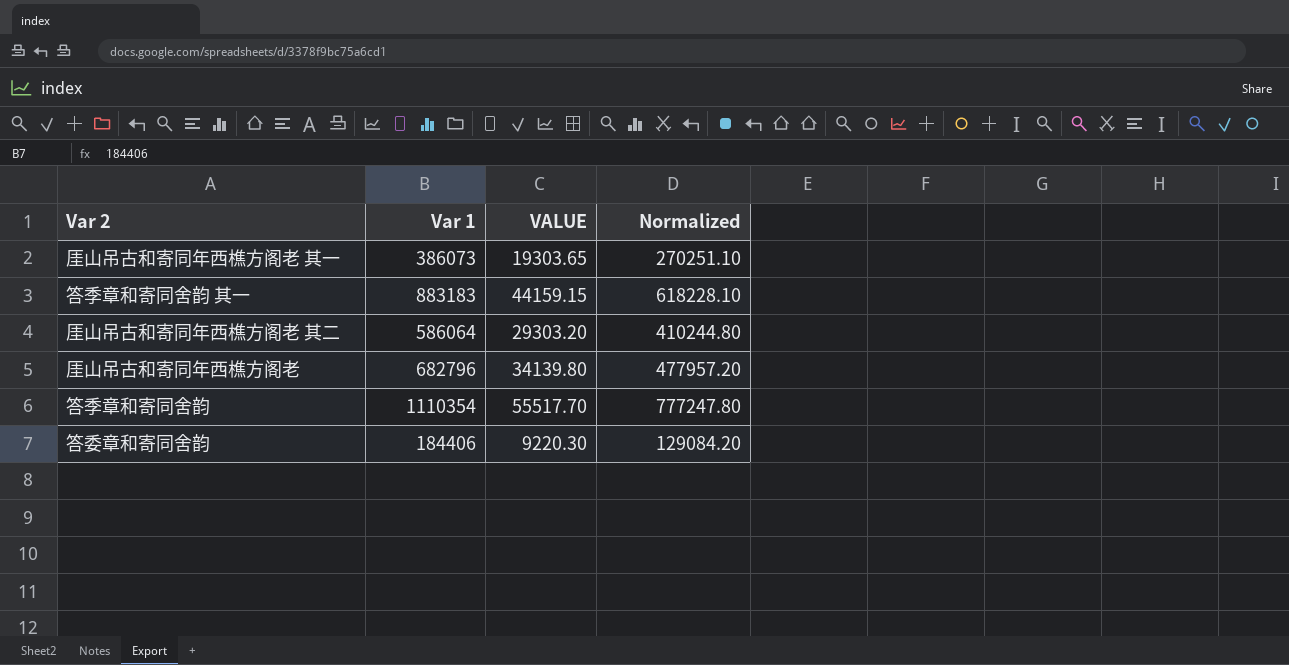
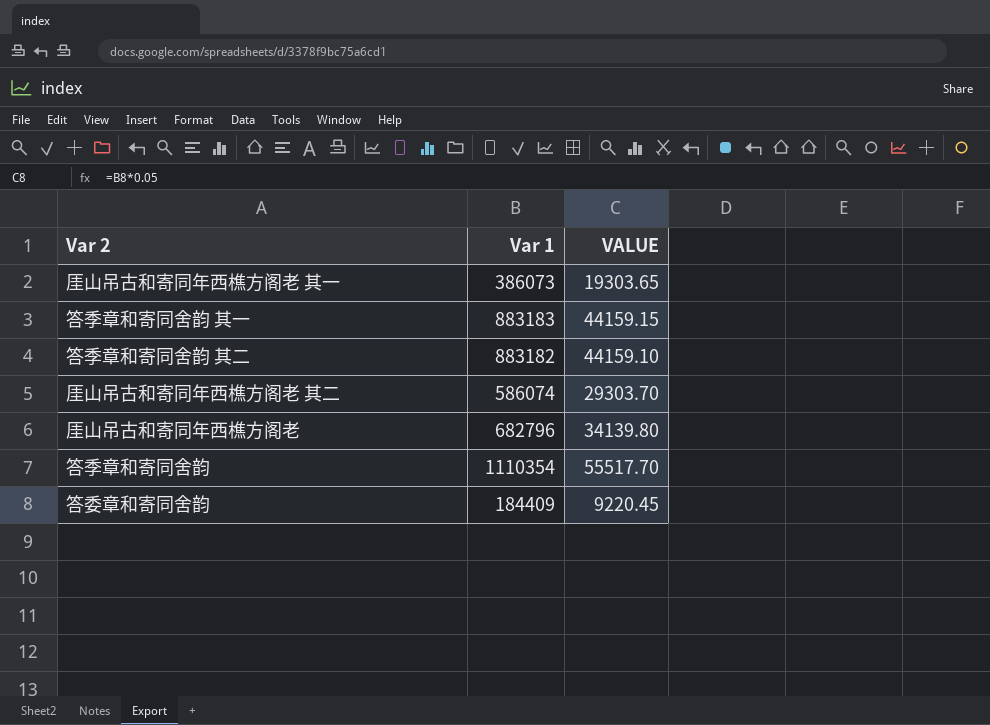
column Normalized | formula: [Var 1] * 0.7 -> none
row 答季章和寄同舍韵 其二: none -> 883182 | 44159.10
厓山吊古和寄同年西樵方阁老 其二 | Var 1: 586064 -> 586074
厓山吊古和寄同年西樵方阁老 其二 | VALUE: 29303.20 -> 29303.70
答委章和寄同舍韵 | Var 1: 184406 -> 184409
答委章和寄同舍韵 | VALUE: 9220.30 -> 9220.45

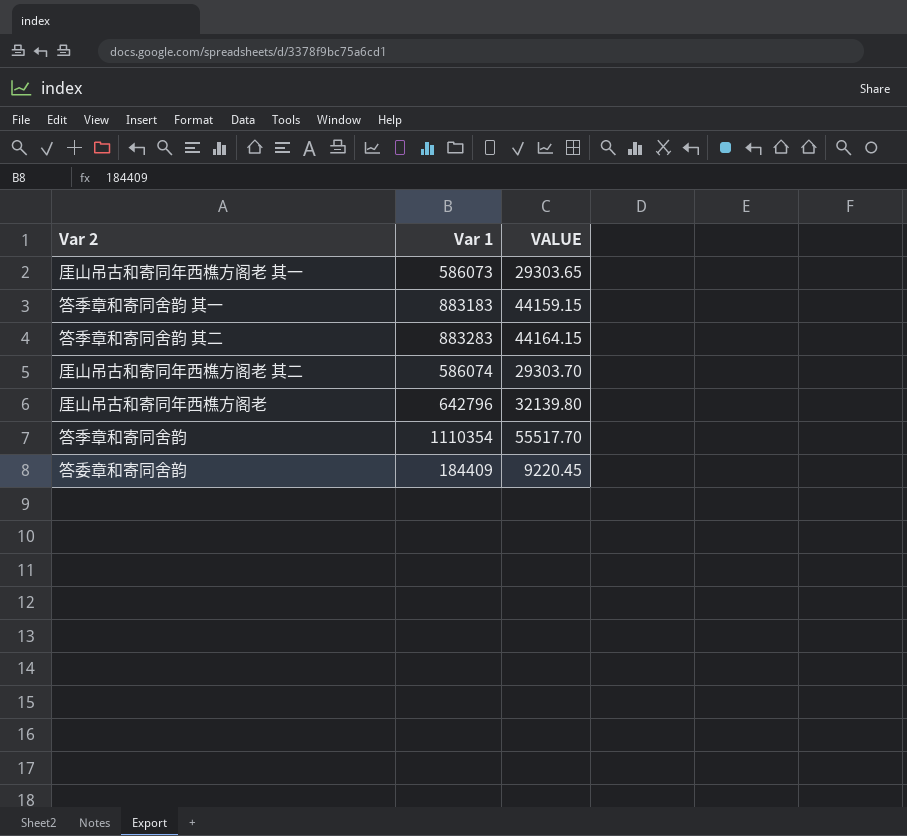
厓山吊古和寄同年西樵方阁老 其一 | Var 1: 386073 -> 586073
厓山吊古和寄同年西樵方阁老 其一 | VALUE: 19303.65 -> 29303.65
答季章和寄同舍韵 其二 | Var 1: 883182 -> 883283
答季章和寄同舍韵 其二 | VALUE: 44159.10 -> 44164.15
厓山吊古和寄同年西樵方阁老 | Var 1: 682796 -> 642796
厓山吊古和寄同年西樵方阁老 | VALUE: 34139.80 -> 32139.80

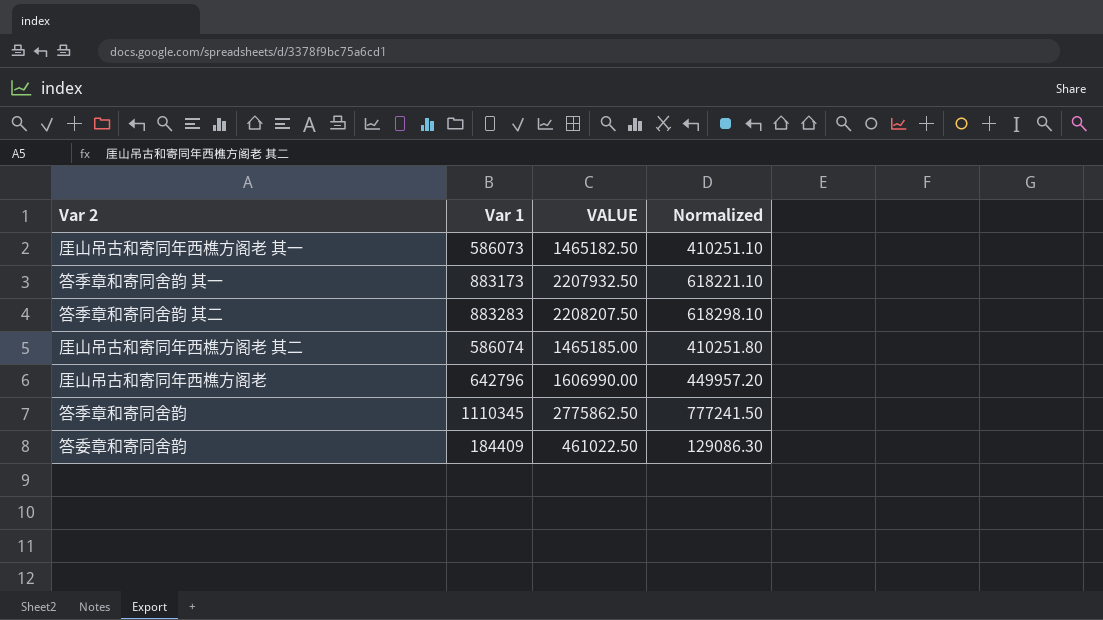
column VALUE | formula: [Var 1] * 0.05 -> [Var 1] * 2.5
column Normalized | formula: none -> [Var 1] * 0.7
答季章和寄同舍韵 其一 | Var 1: 883183 -> 883173
答季章和寄同舍韵 | Var 1: 1110354 -> 1110345

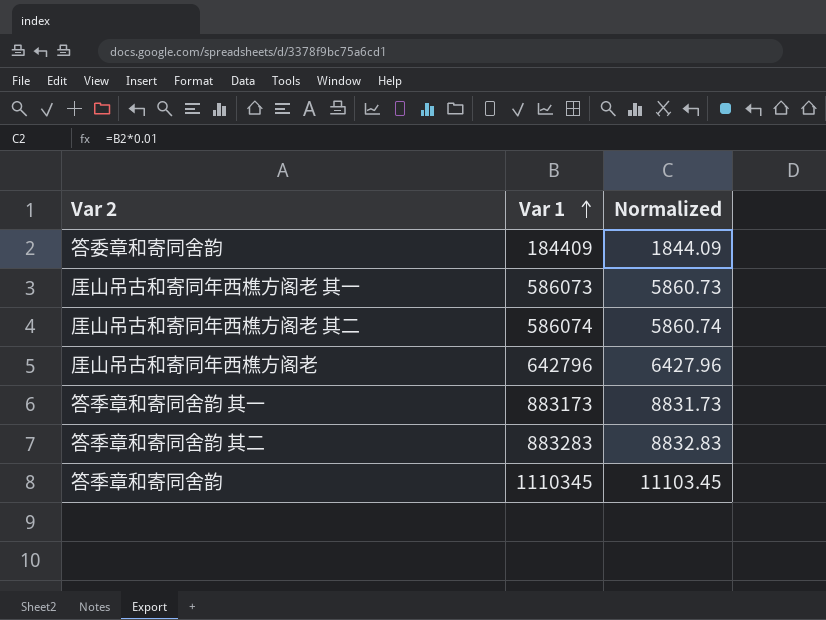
row order: none -> Var 1 ascending
column VALUE | formula: [Var 1] * 2.5 -> none
column Normalized | formula: [Var 1] * 0.7 -> [Var 1] * 0.01

